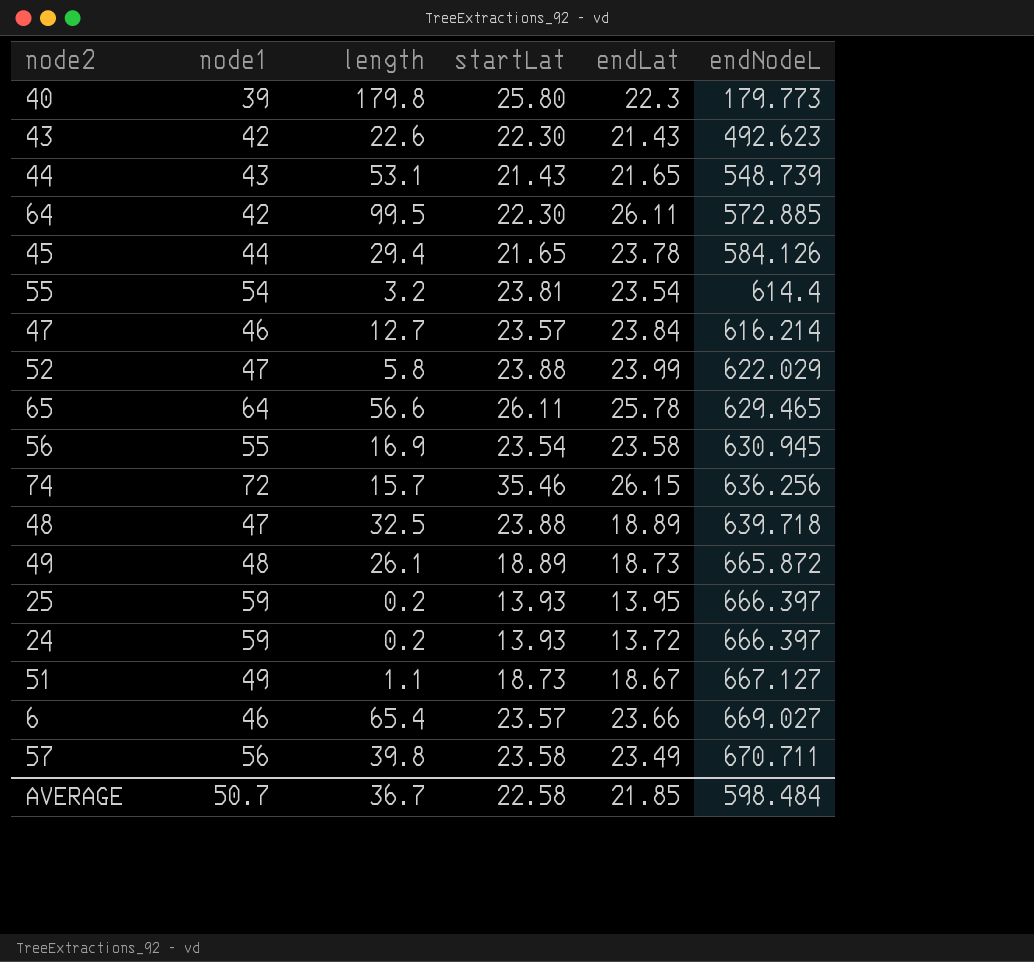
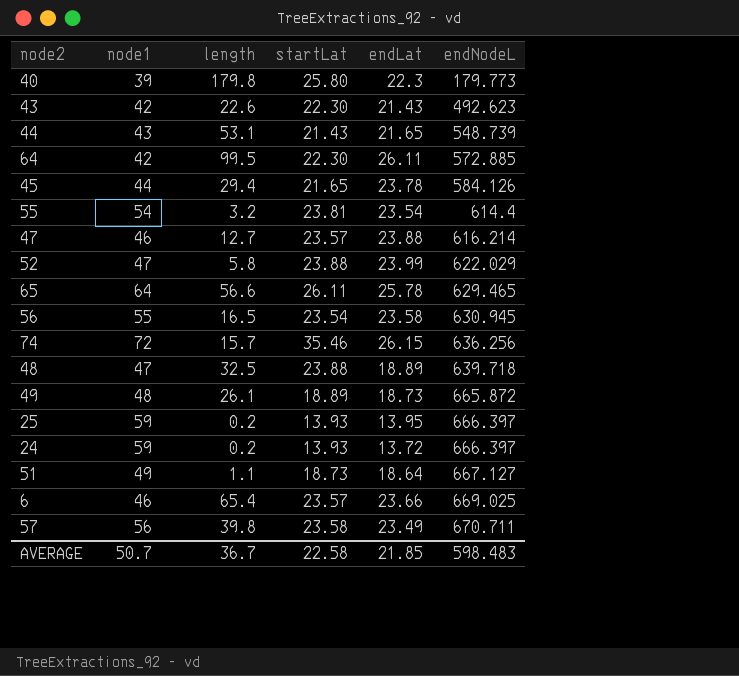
47 | endLat: 23.84 -> 23.88
56 | length: 16.9 -> 16.5
51 | endLat: 18.67 -> 18.64
6 | endNodeL: 669.027 -> 669.025
AVERAGE | endNodeL: 598.484 -> 598.483

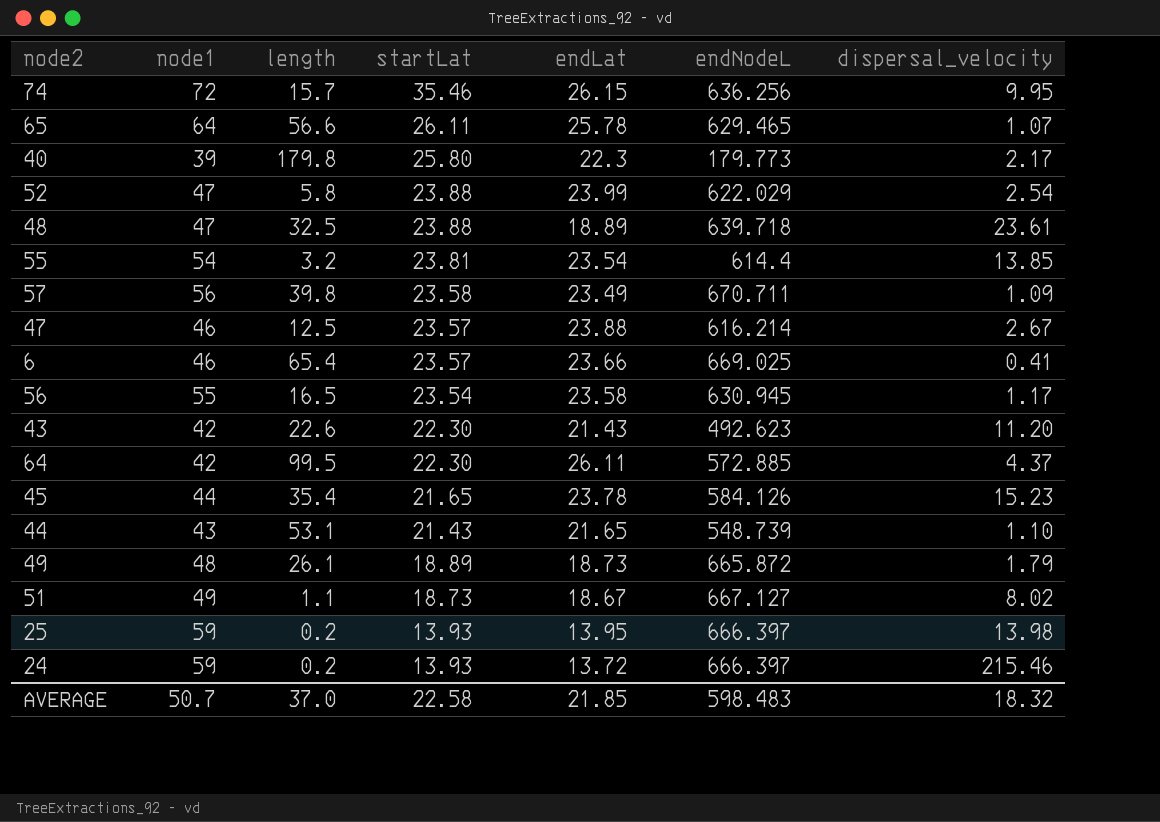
row order: endNodeL ascending -> startLat descending
column dispersal_velocity | position: none -> 7
47 | length: 12.7 -> 12.5
45 | length: 29.4 -> 35.4
51 | endLat: 18.64 -> 18.67
AVERAGE | length: 36.7 -> 37.0

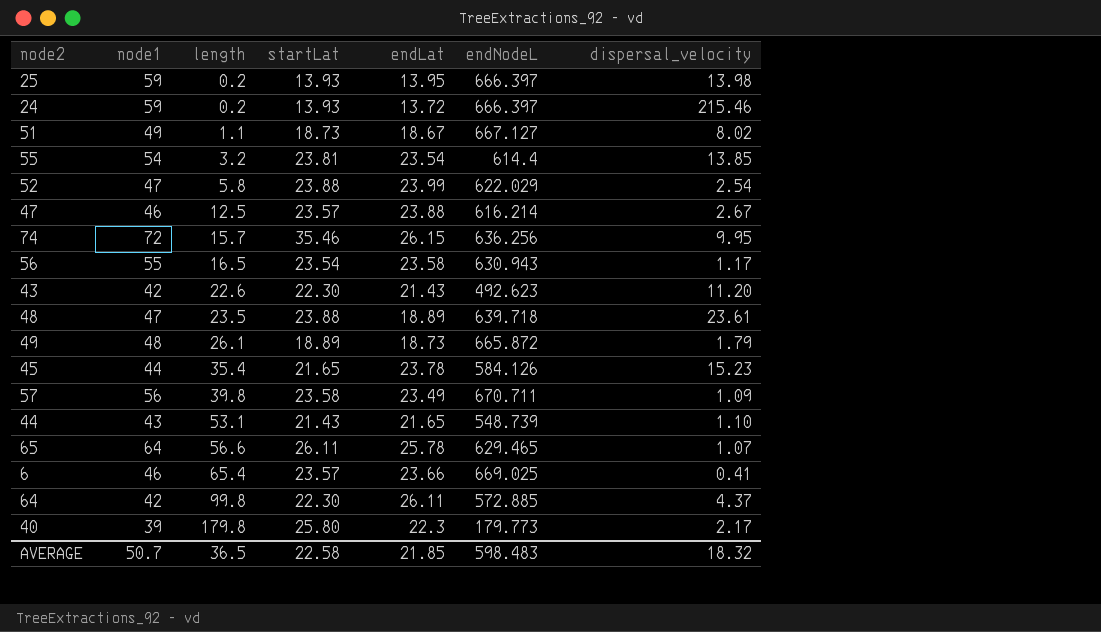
row order: startLat descending -> length ascending
56 | endNodeL: 630.945 -> 630.943
48 | length: 32.5 -> 23.5
64 | length: 99.5 -> 99.8
AVERAGE | length: 37.0 -> 36.5

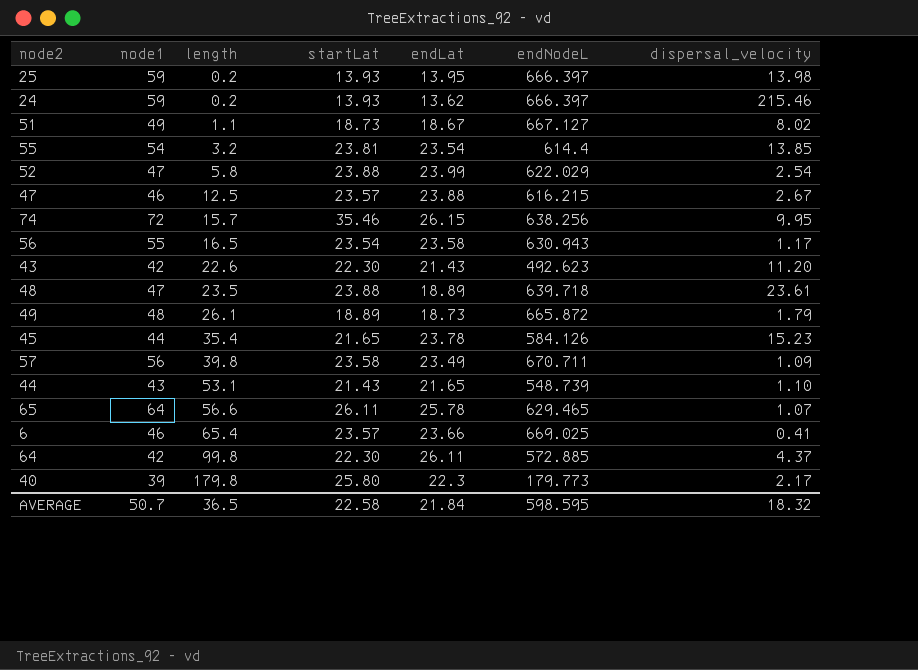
24 | endLat: 13.72 -> 13.62
47 | endNodeL: 616.214 -> 616.215
74 | endNodeL: 636.256 -> 638.256
AVERAGE | endLat: 21.85 -> 21.84
AVERAGE | endNodeL: 598.483 -> 598.595

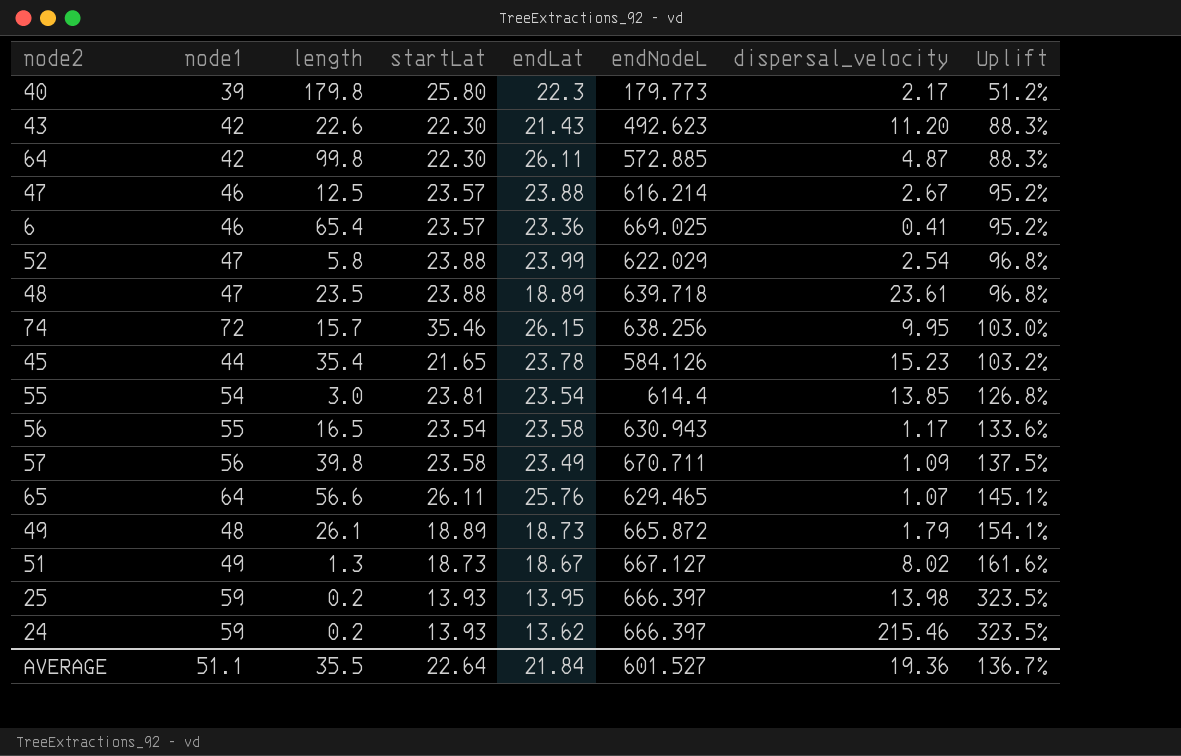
row order: length ascending -> Uplift ascending
column Uplift | formula: none -> ([node1] - [startLat]) / [startLat]
row 44: 43 | 53.1 | 21.43 | 21.65 | 548.739 | 1.10 -> none
64 | dispersal_velocity: 4.37 -> 4.87
47 | endNodeL: 616.215 -> 616.214
6 | endLat: 23.66 -> 23.36
55 | length: 3.2 -> 3.0
65 | endLat: 25.78 -> 25.76
51 | length: 1.1 -> 1.3
AVERAGE | node1: 50.7 -> 51.1
AVERAGE | length: 36.5 -> 35.5
AVERAGE | startLat: 22.58 -> 22.64
AVERAGE | endNodeL: 598.595 -> 601.527
AVERAGE | dispersal_velocity: 18.32 -> 19.36

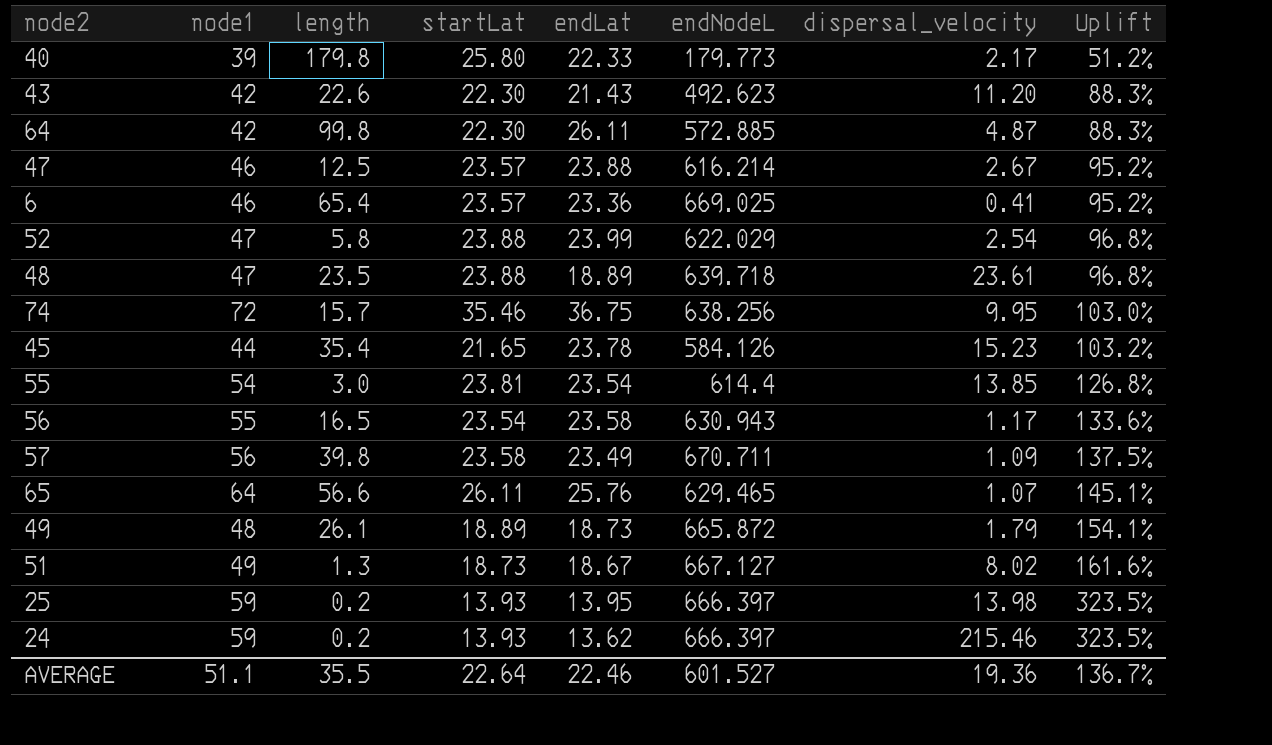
40 | endLat: 22.3 -> 22.33
74 | endLat: 26.15 -> 36.75
AVERAGE | endLat: 21.84 -> 22.46

